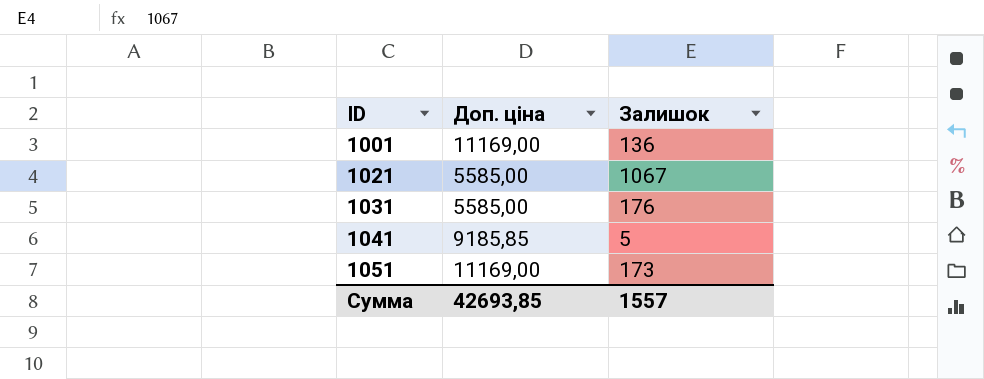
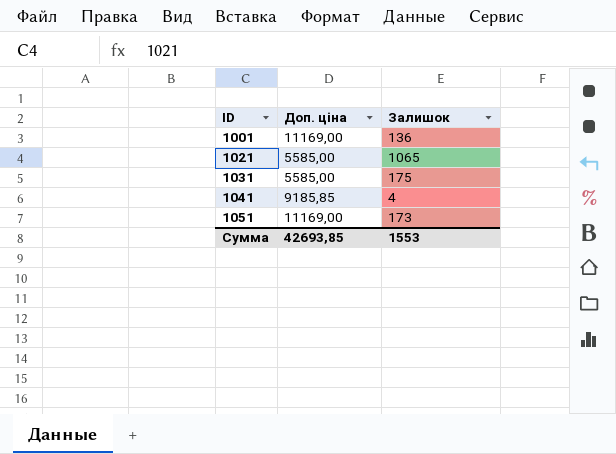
1021 | Залишок: 1067 -> 1065
1031 | Залишок: 176 -> 175
1041 | Залишок: 5 -> 4
Сумма | Залишок: 1557 -> 1553

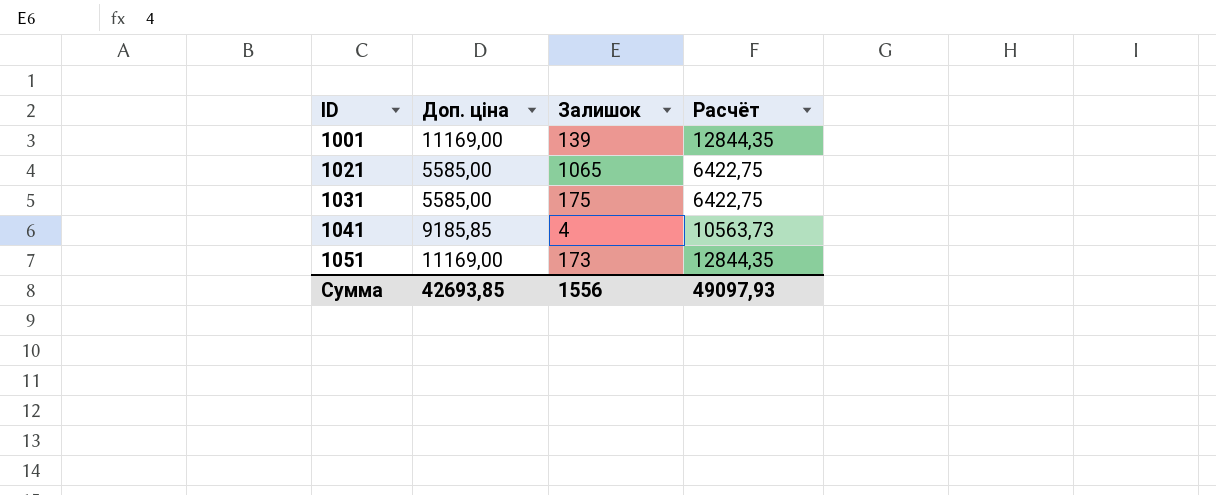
column Расчёт | formula: none -> [Доп. ціна] * 1,15
1001 | Залишок: 136 -> 139
Сумма | Залишок: 1553 -> 1556

